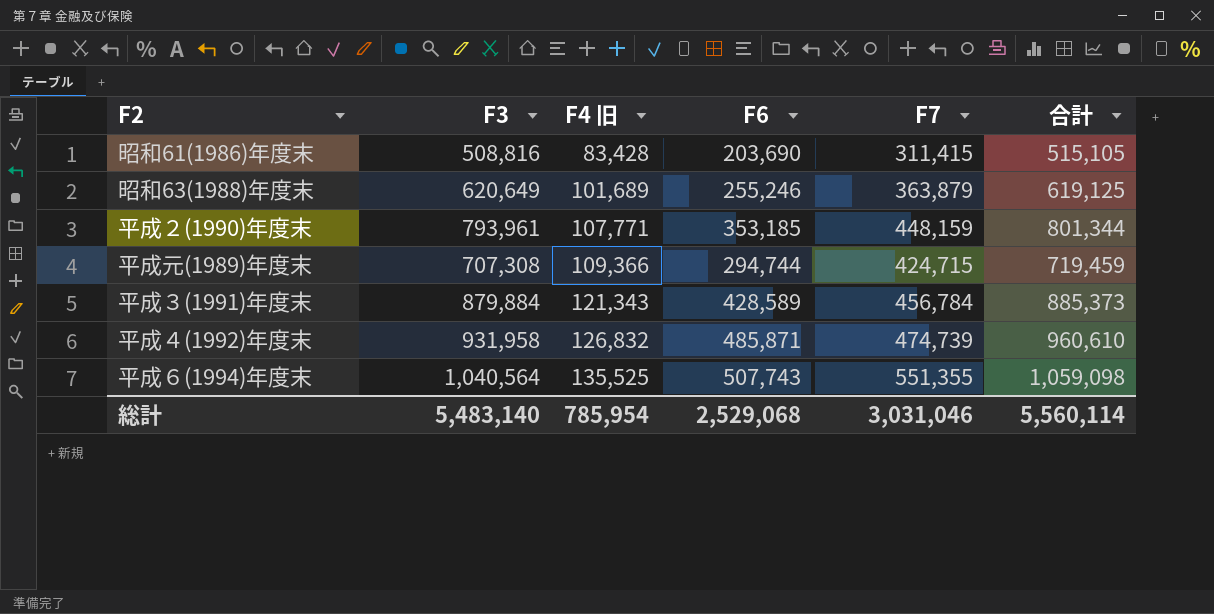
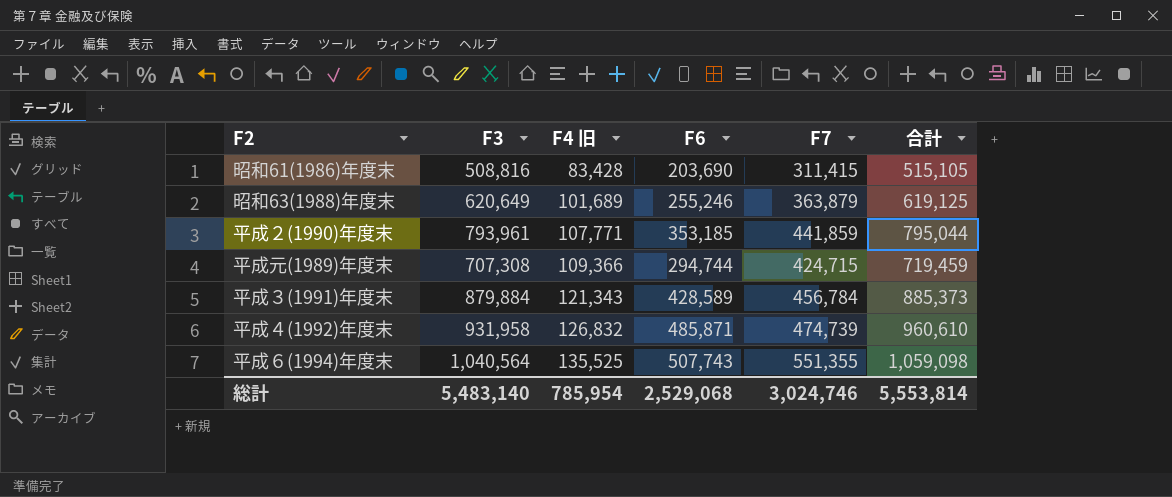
平成２(1990)年度末 | F7: 448,159 -> 441,859
平成２(1990)年度末 | 合計: 801,344 -> 795,044
総計 | F7: 3,031,046 -> 3,024,746
総計 | 合計: 5,560,114 -> 5,553,814

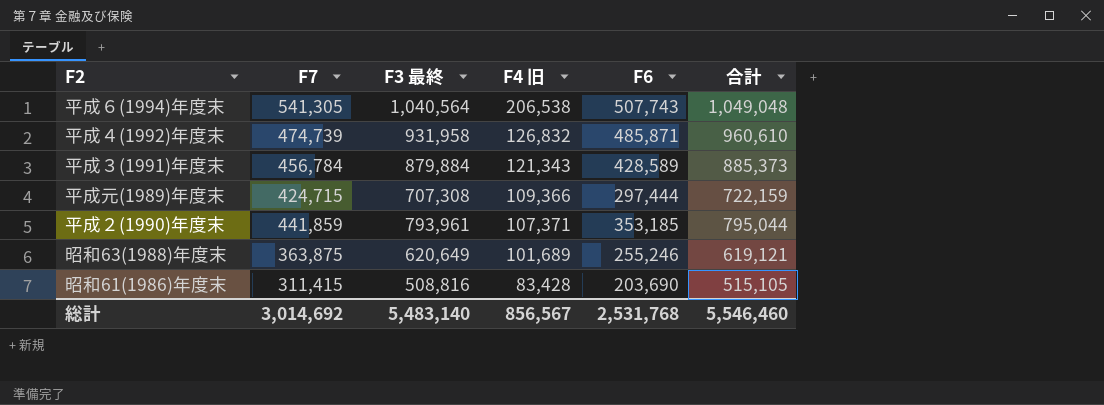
row order: F4 旧 ascending -> F4 旧 descending
column F7 | position: 5 -> 2
column name: F3 -> F3 最終
平成６(1994)年度末 | F7: 551,355 -> 541,305
平成６(1994)年度末 | F4 旧: 135,525 -> 206,538
平成６(1994)年度末 | 合計: 1,059,098 -> 1,049,048
平成元(1989)年度末 | F6: 294,744 -> 297,444
平成元(1989)年度末 | 合計: 719,459 -> 722,159
平成２(1990)年度末 | F4 旧: 107,771 -> 107,371
昭和63(1988)年度末 | F7: 363,879 -> 363,875
昭和63(1988)年度末 | 合計: 619,125 -> 619,121
総計 | F7: 3,024,746 -> 3,014,692
総計 | F4 旧: 785,954 -> 856,567
総計 | F6: 2,529,068 -> 2,531,768
総計 | 合計: 5,553,814 -> 5,546,460

